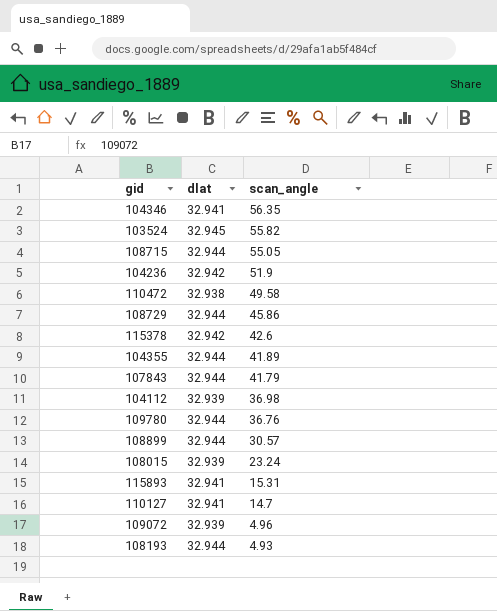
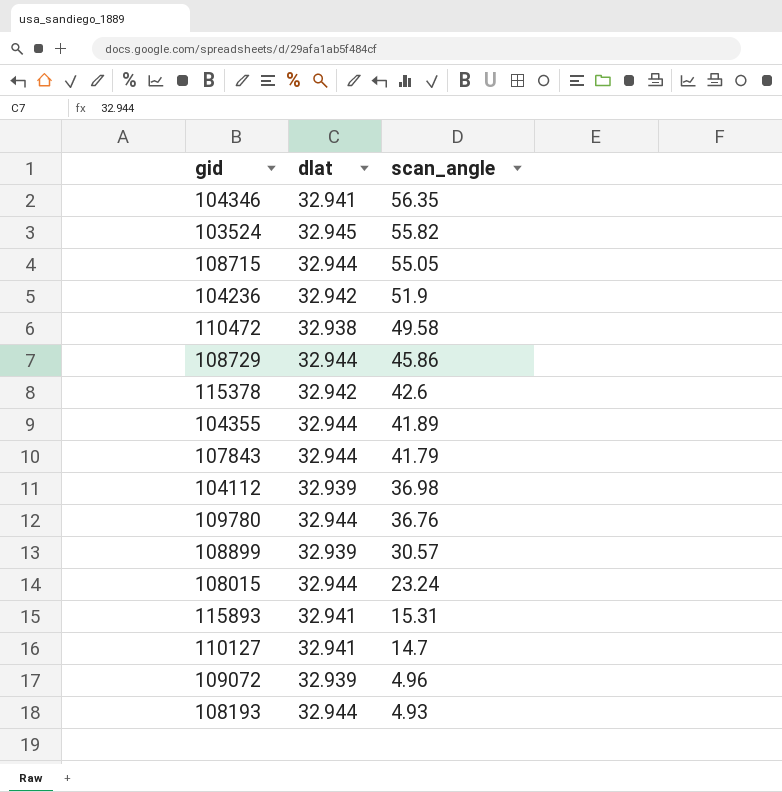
108899 | dlat: 32.944 -> 32.939
108015 | dlat: 32.939 -> 32.944

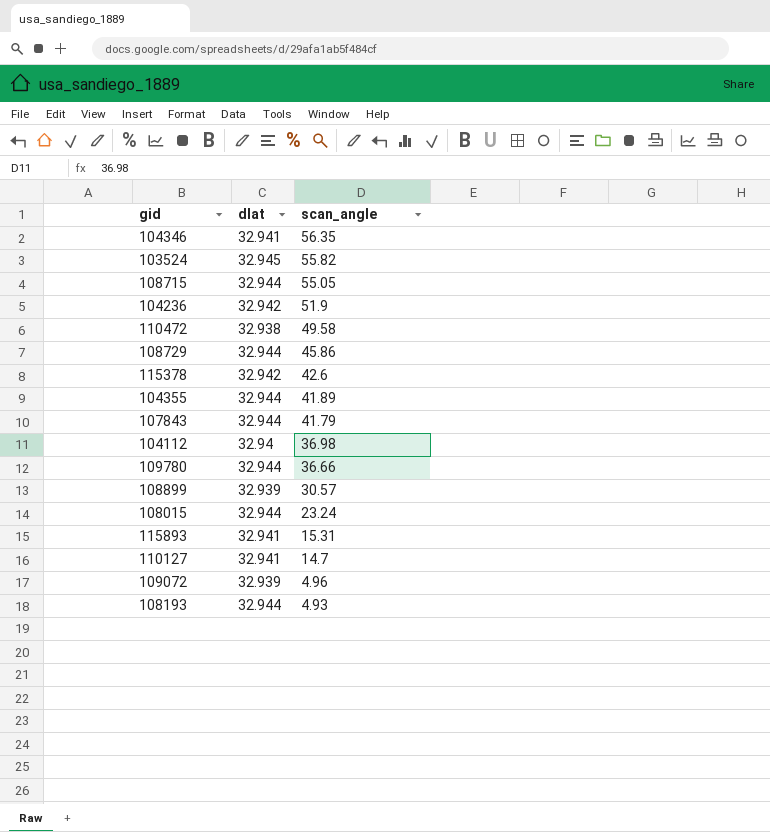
104112 | dlat: 32.939 -> 32.94
109780 | scan_angle: 36.76 -> 36.66

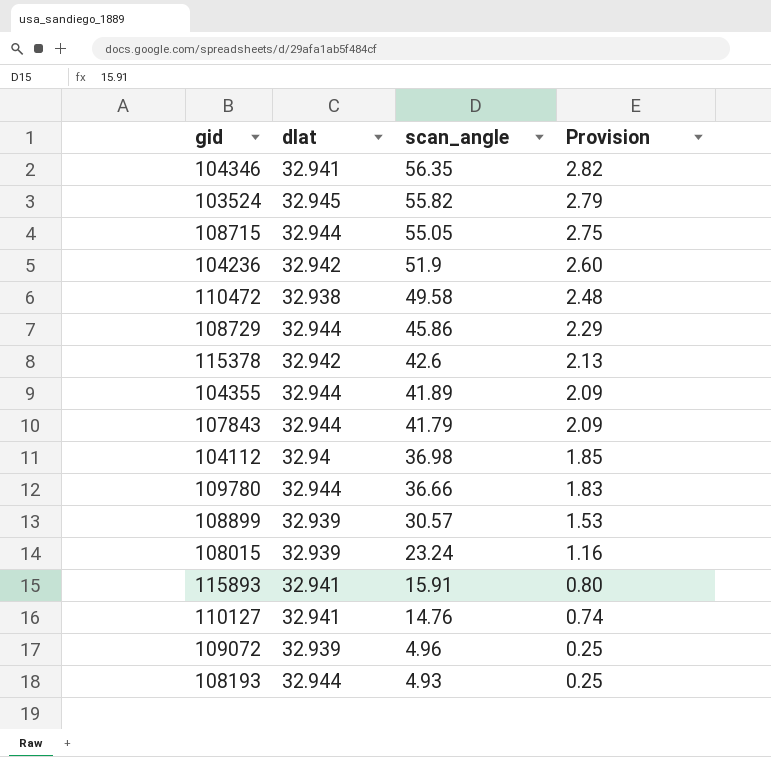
column Provision | formula: none -> [scan_angle] * 0.05
108015 | dlat: 32.944 -> 32.939
115893 | scan_angle: 15.31 -> 15.91
110127 | scan_angle: 14.7 -> 14.76

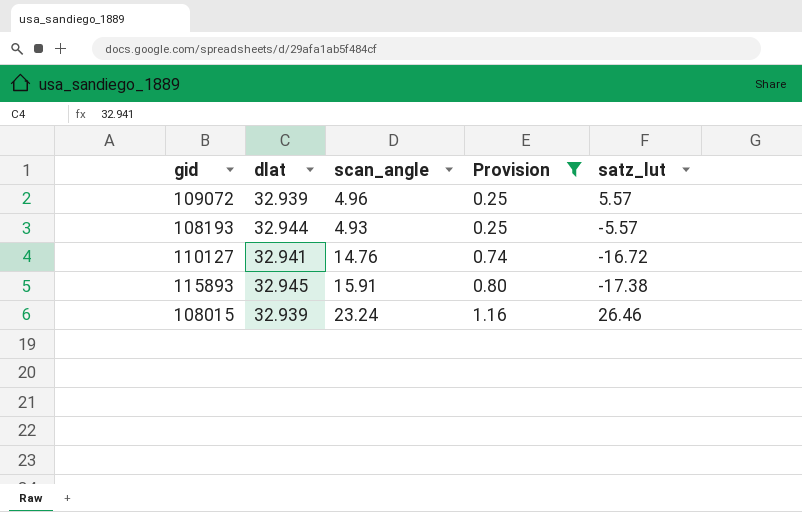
filter: none -> Provision <= 1.16
row order: scan_angle descending -> Provision ascending
column satz_lut | position: none -> 5
115893 | dlat: 32.941 -> 32.945

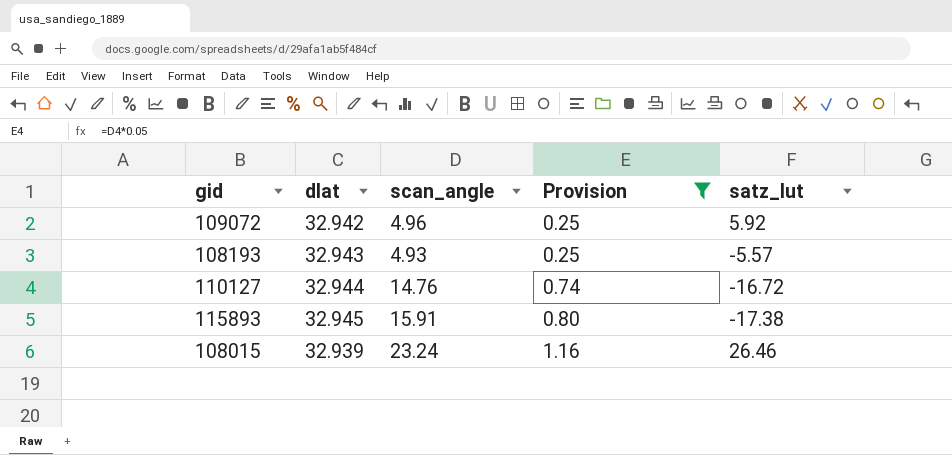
109072 | dlat: 32.939 -> 32.942
109072 | satz_lut: 5.57 -> 5.92
108193 | dlat: 32.944 -> 32.943
110127 | dlat: 32.941 -> 32.944

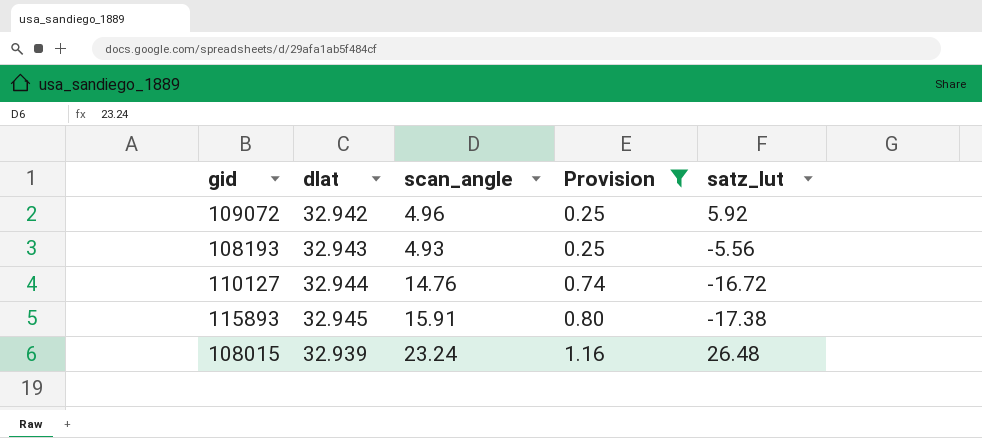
108193 | satz_lut: -5.57 -> -5.56
108015 | satz_lut: 26.46 -> 26.48

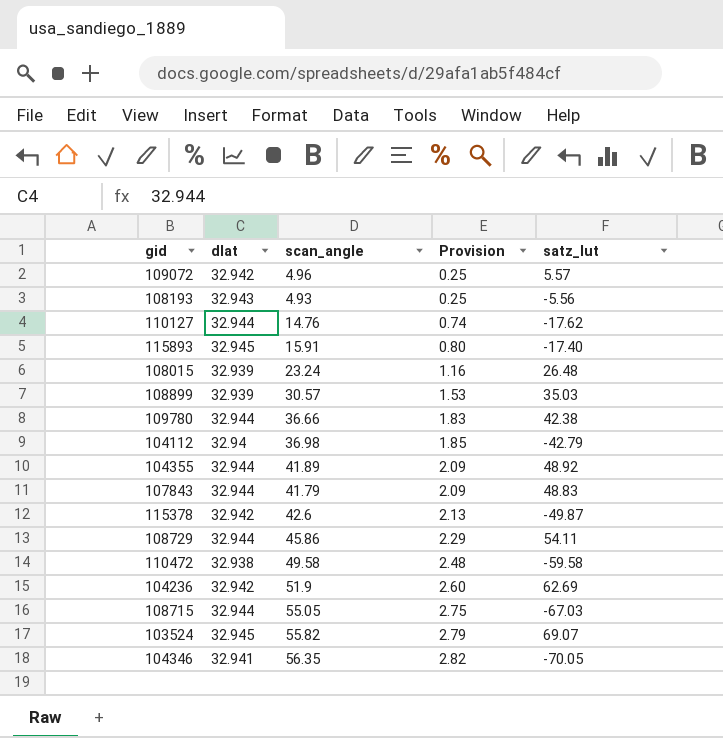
filter: Provision <= 1.16 -> none
109072 | satz_lut: 5.92 -> 5.57
110127 | satz_lut: -16.72 -> -17.62
115893 | satz_lut: -17.38 -> -17.40

